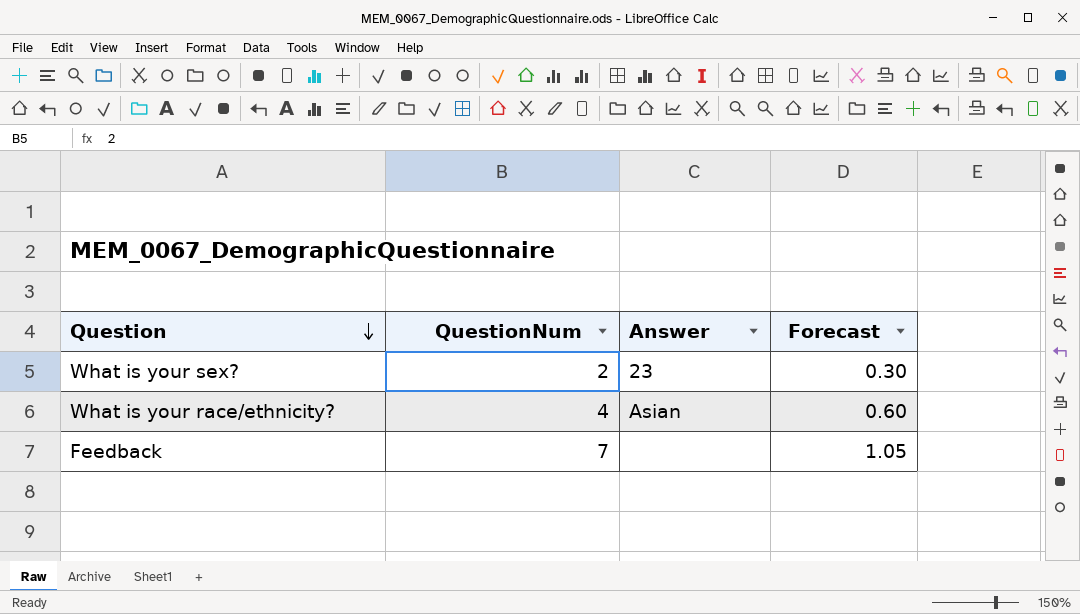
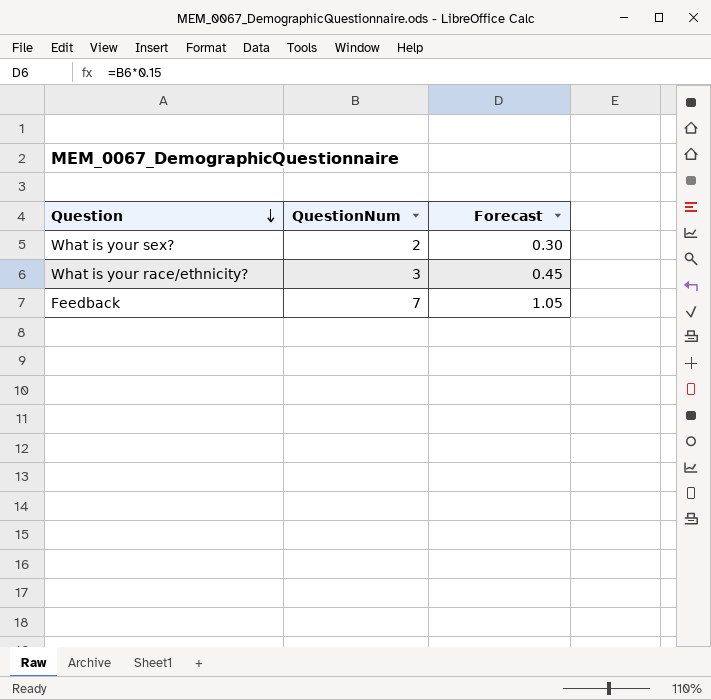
column Answer | position: 3 -> none
What is your race/ethnicity? | QuestionNum: 4 -> 3
What is your race/ethnicity? | Forecast: 0.60 -> 0.45

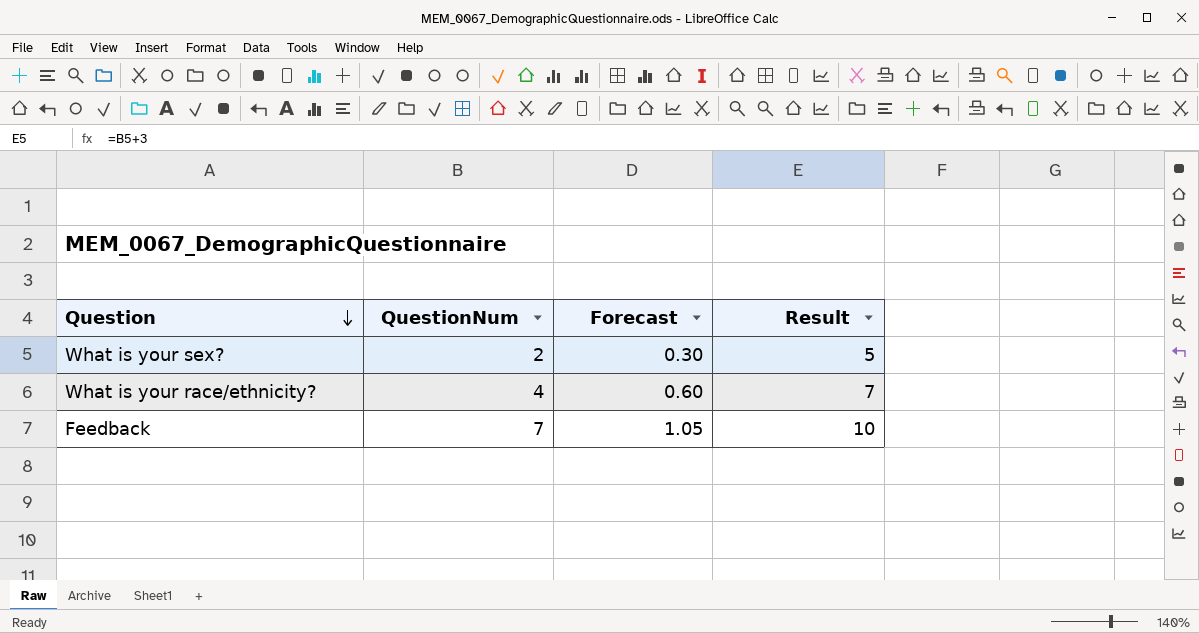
column Result | formula: none -> [QuestionNum] + 3
What is your race/ethnicity? | QuestionNum: 3 -> 4
What is your race/ethnicity? | Forecast: 0.45 -> 0.60

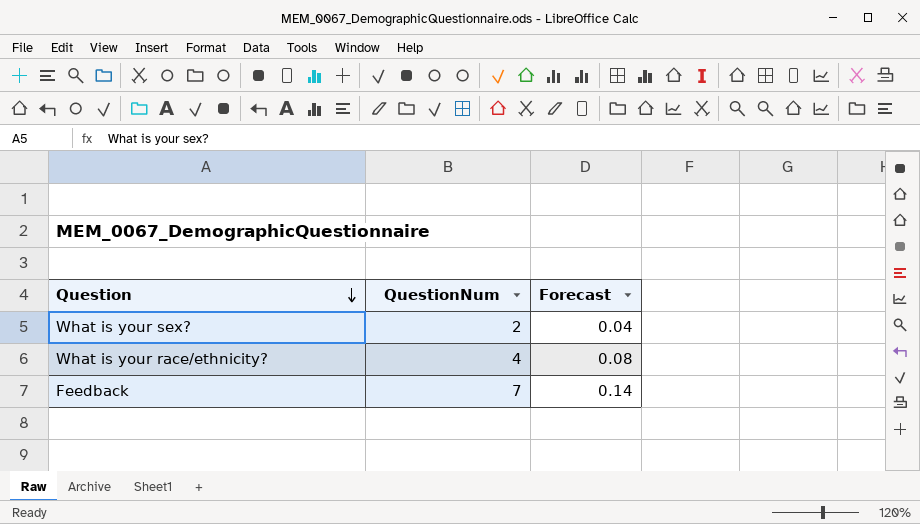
column Result | formula: [QuestionNum] + 3 -> none
column Forecast | formula: [QuestionNum] * 0.15 -> [QuestionNum] * 0.02

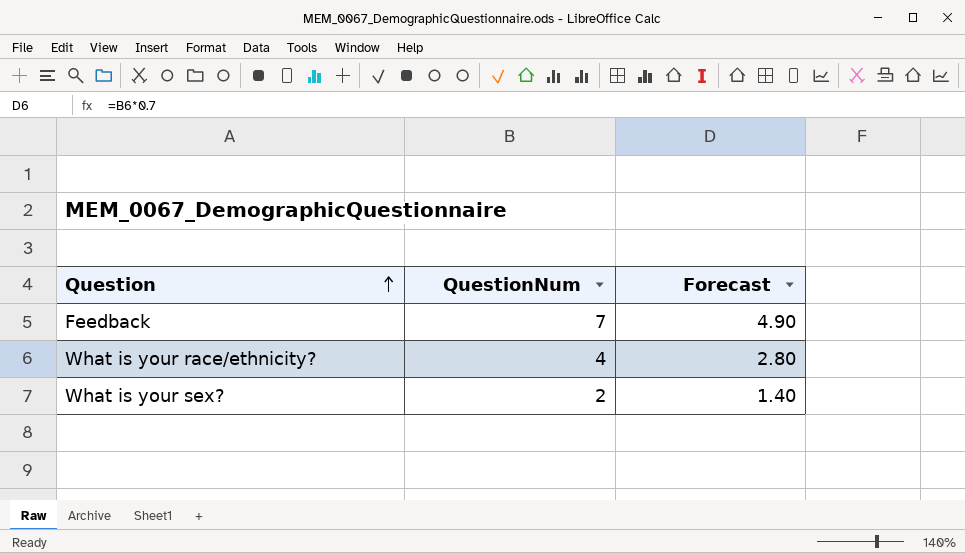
row order: Question descending -> Question ascending
column Forecast | formula: [QuestionNum] * 0.02 -> [QuestionNum] * 0.7

